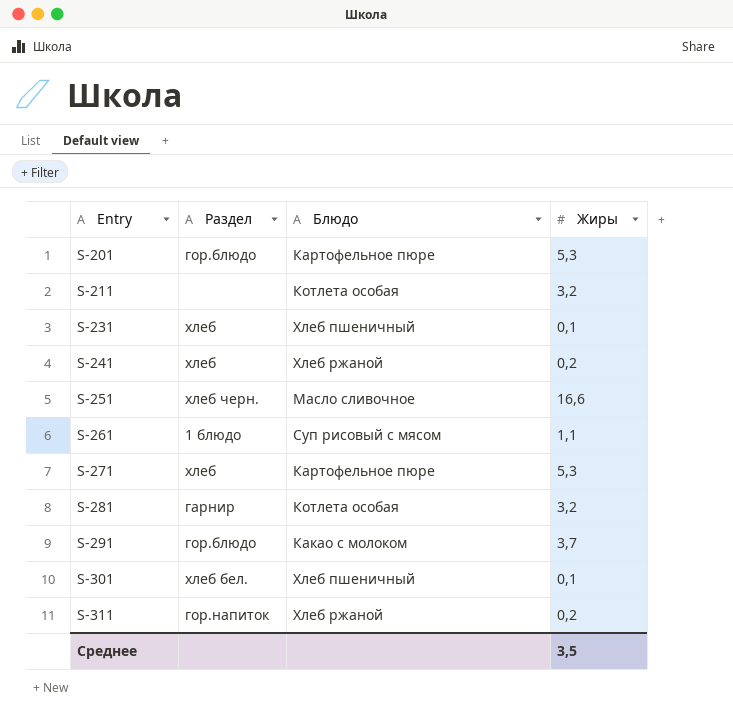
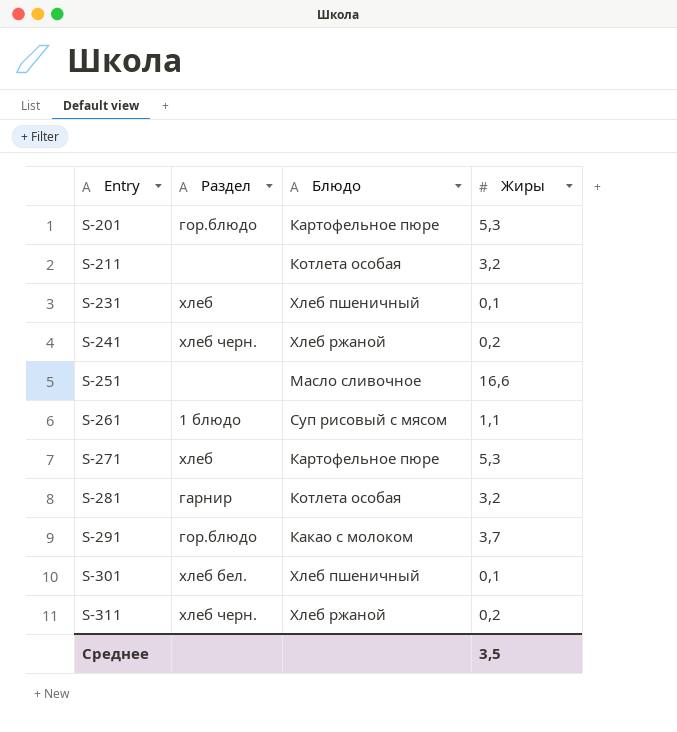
S-241 | Раздел: хлеб -> хлеб черн.
S-251 | Раздел: хлеб черн. -> none
S-311 | Раздел: гор.напиток -> хлеб черн.

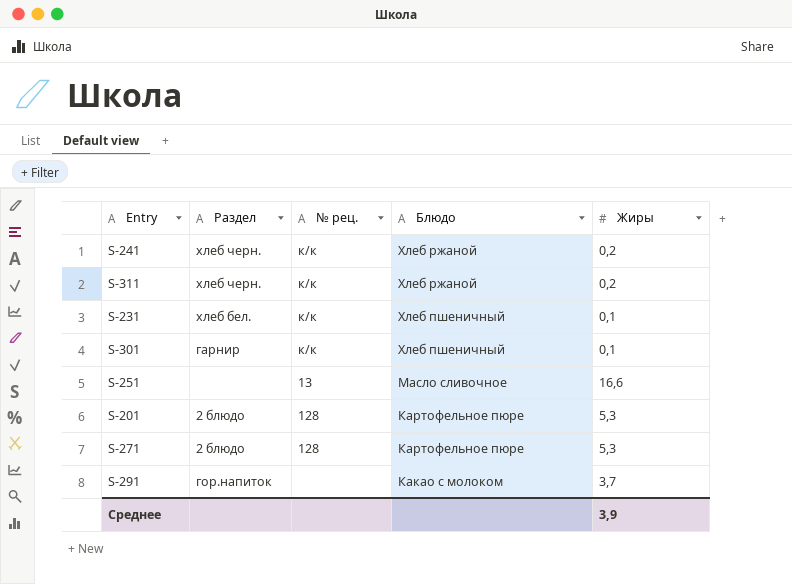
row order: Entry ascending -> Блюдо descending
column № рец. | position: none -> 3
row S-211: none | Котлета особая | 3,2 -> none
row S-261: 1 блюдо | Суп рисовый с мясом | 1,1 -> none
row S-281: гарнир | Котлета особая | 3,2 -> none
S-231 | Раздел: хлеб -> хлеб бел.
S-301 | Раздел: хлеб бел. -> гарнир
S-201 | Раздел: гор.блюдо -> 2 блюдо
S-271 | Раздел: хлеб -> 2 блюдо
S-291 | Раздел: гор.блюдо -> гор.напиток
Среднее | Жиры: 3,5 -> 3,9

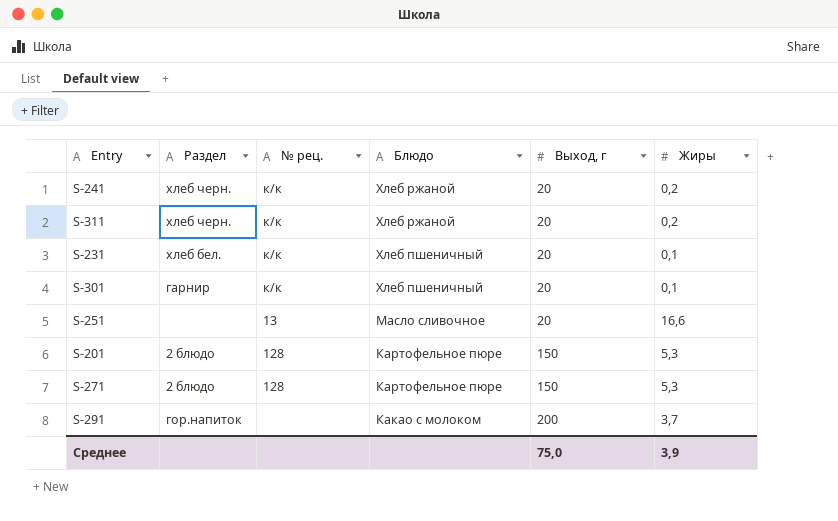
column Выход, г | position: none -> 5

